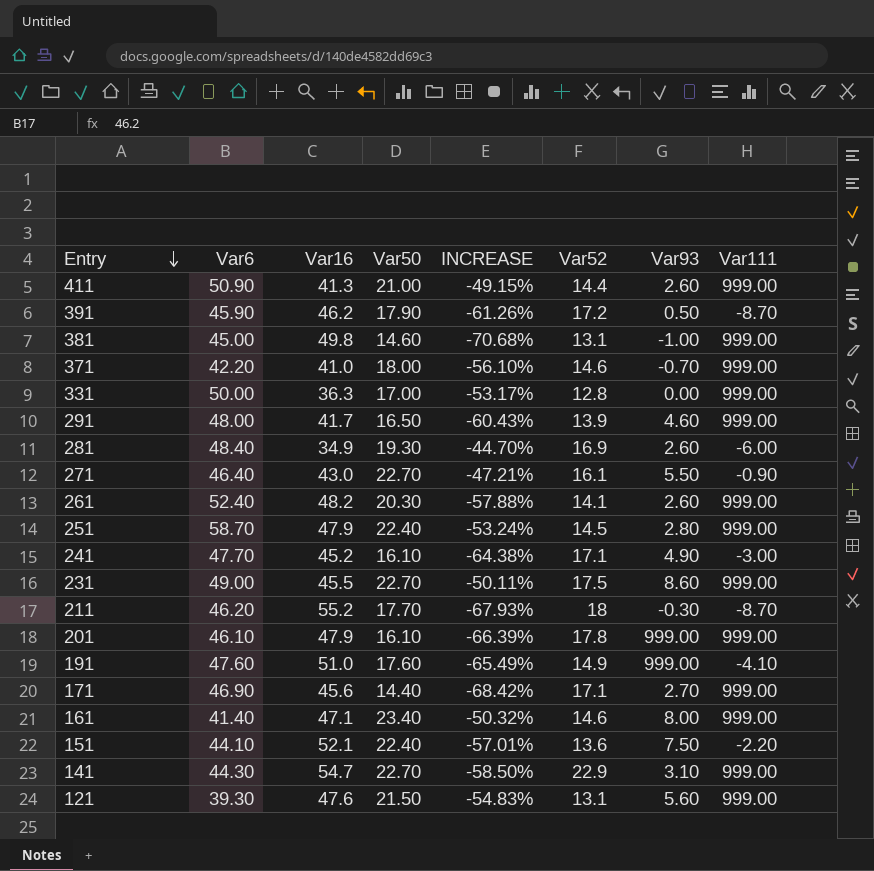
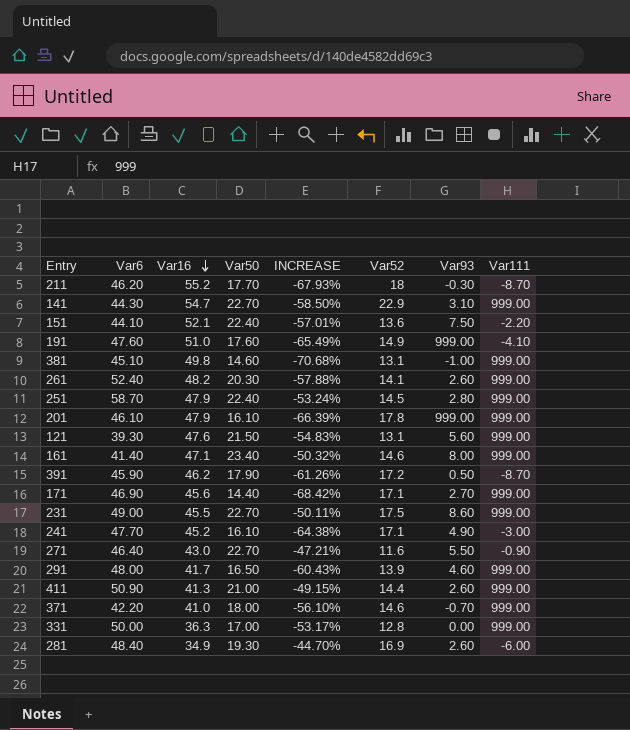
row order: Entry descending -> Var16 descending
381 | Var6: 45.00 -> 45.10
271 | Var52: 16.1 -> 11.6

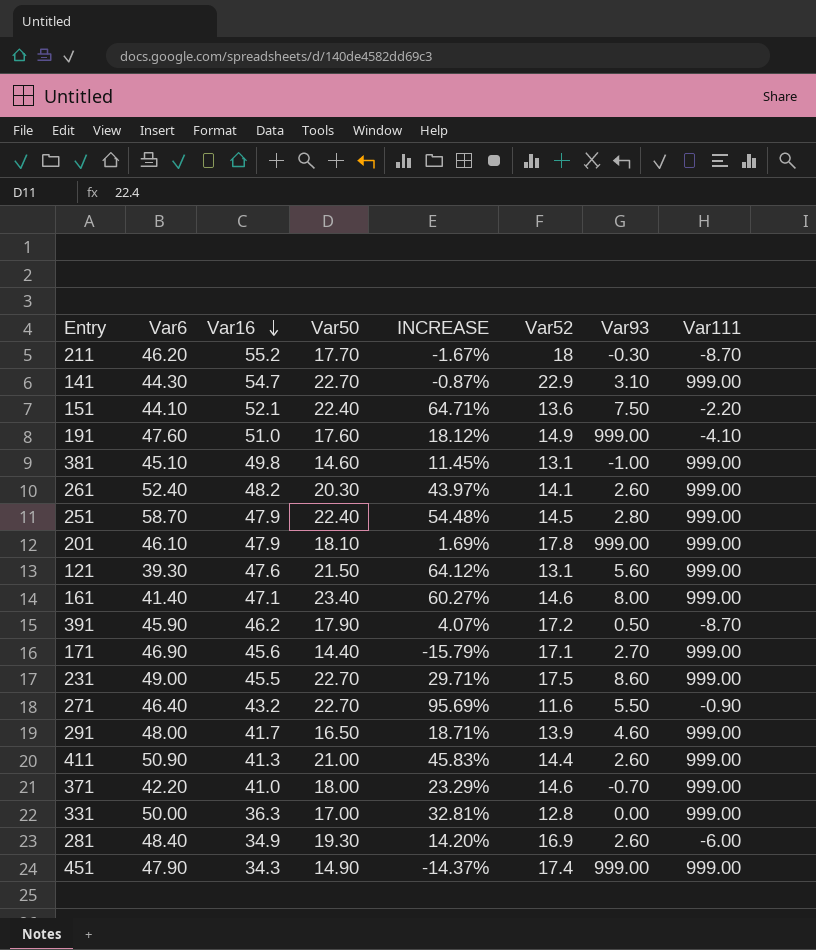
column INCREASE | formula: ([Var50] - [Var16]) / [Var16] -> ([Var50] - [Var52]) / [Var52]
row 241: 47.70 | 45.2 | 16.10 | -64.38% | 17.1 | 4.90 | -3.00 -> none
201 | Var50: 16.10 -> 18.10
271 | Var16: 43.0 -> 43.2
row 451: none -> 47.90 | 34.3 | 14.90 | -14.37% | 17.4 | 999.00 | 999.00

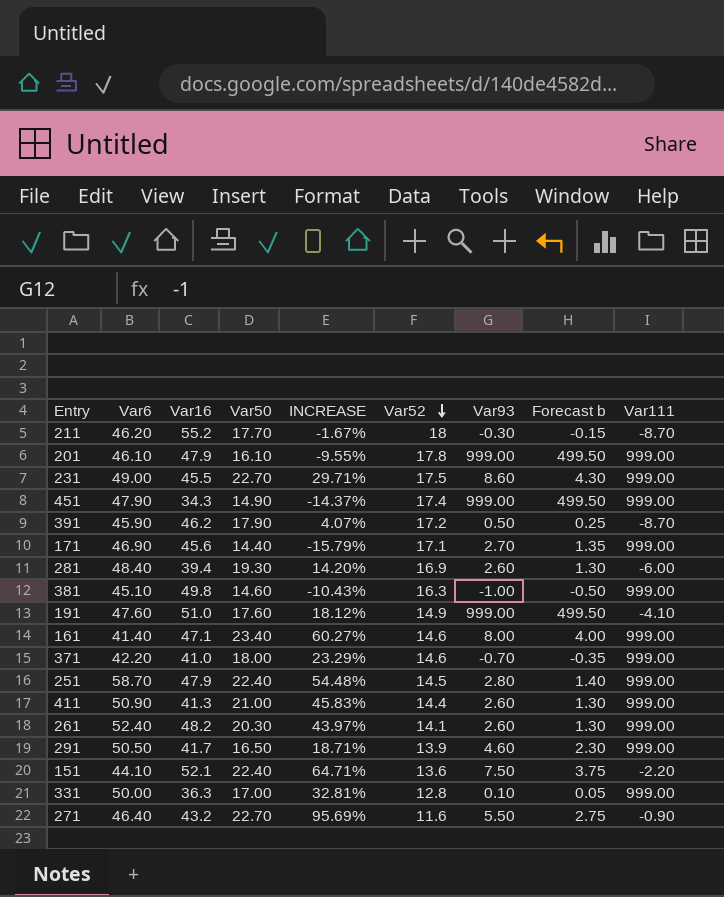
row order: Var16 descending -> Var52 descending
column Forecast b | formula: none -> [Var93] * 0.5
row 141: 44.30 | 54.7 | 22.70 | -0.87% | 22.9 | 3.10 | 999.00 -> none
row 121: 39.30 | 47.6 | 21.50 | 64.12% | 13.1 | 5.60 | 999.00 -> none
201 | Var50: 18.10 -> 16.10
201 | INCREASE: 1.69% -> -9.55%
281 | Var16: 34.9 -> 39.4
381 | INCREASE: 11.45% -> -10.43%
381 | Var52: 13.1 -> 16.3
291 | Var6: 48.00 -> 50.50
331 | Var93: 0.00 -> 0.10

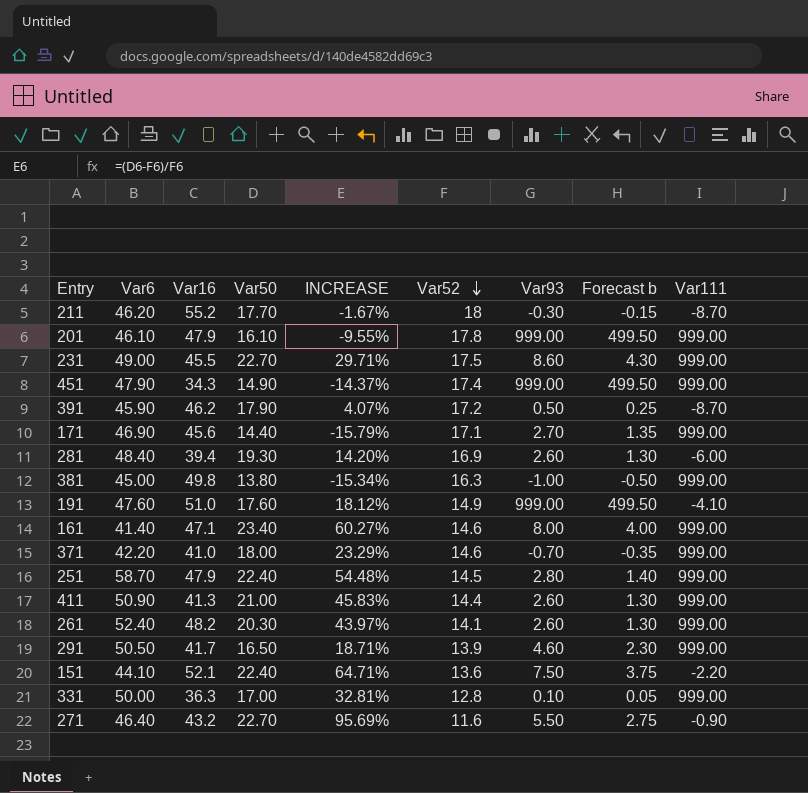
381 | Var6: 45.10 -> 45.00
381 | Var50: 14.60 -> 13.80
381 | INCREASE: -10.43% -> -15.34%

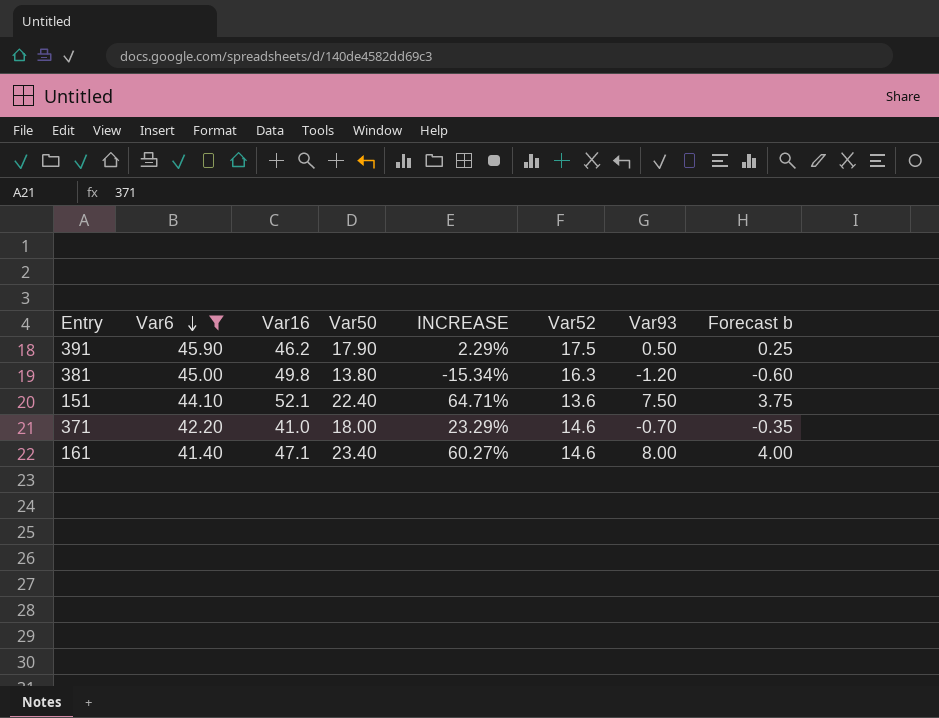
filter: none -> Var6 <= 45.90
row order: Var52 descending -> Var6 descending
column Var111 | position: 9 -> none
391 | INCREASE: 4.07% -> 2.29%
391 | Var52: 17.2 -> 17.5
381 | Var93: -1.00 -> -1.20
381 | Forecast b: -0.50 -> -0.60

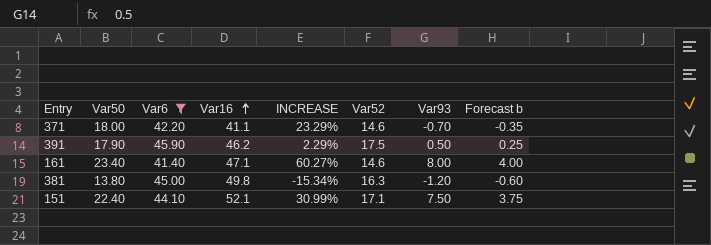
row order: Var6 descending -> Var16 ascending
column Var50 | position: 4 -> 2
371 | Var16: 41.0 -> 41.1
151 | INCREASE: 64.71% -> 30.99%
151 | Var52: 13.6 -> 17.1

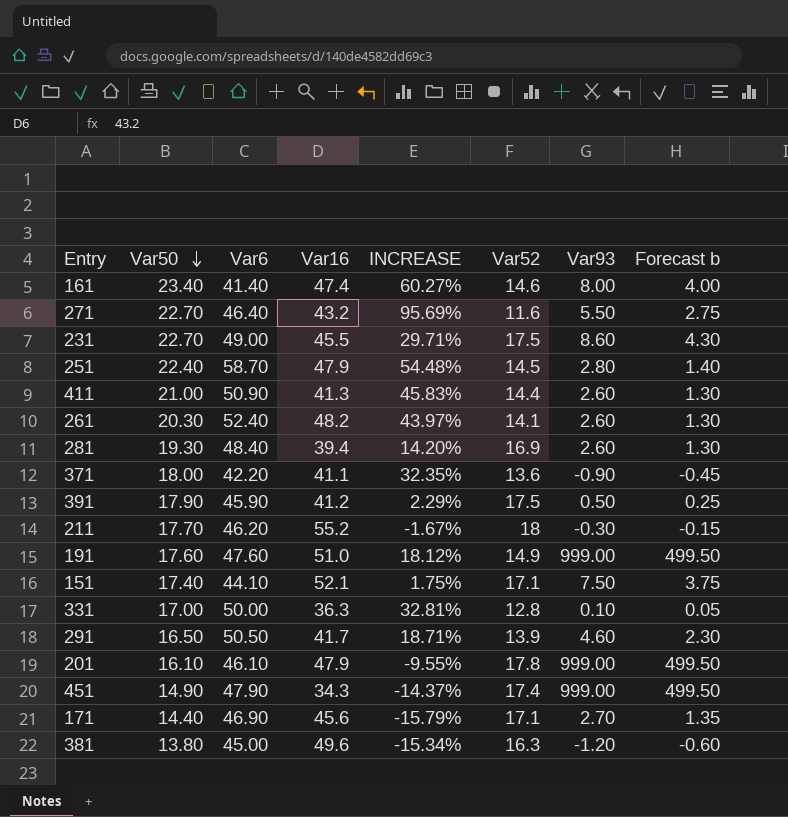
filter: Var6 <= 45.90 -> none
row order: Var16 ascending -> Var50 descending
161 | Var16: 47.1 -> 47.4
371 | INCREASE: 23.29% -> 32.35%
371 | Var52: 14.6 -> 13.6
371 | Var93: -0.70 -> -0.90
371 | Forecast b: -0.35 -> -0.45
391 | Var16: 46.2 -> 41.2
151 | Var50: 22.40 -> 17.40
151 | INCREASE: 30.99% -> 1.75%
381 | Var16: 49.8 -> 49.6

